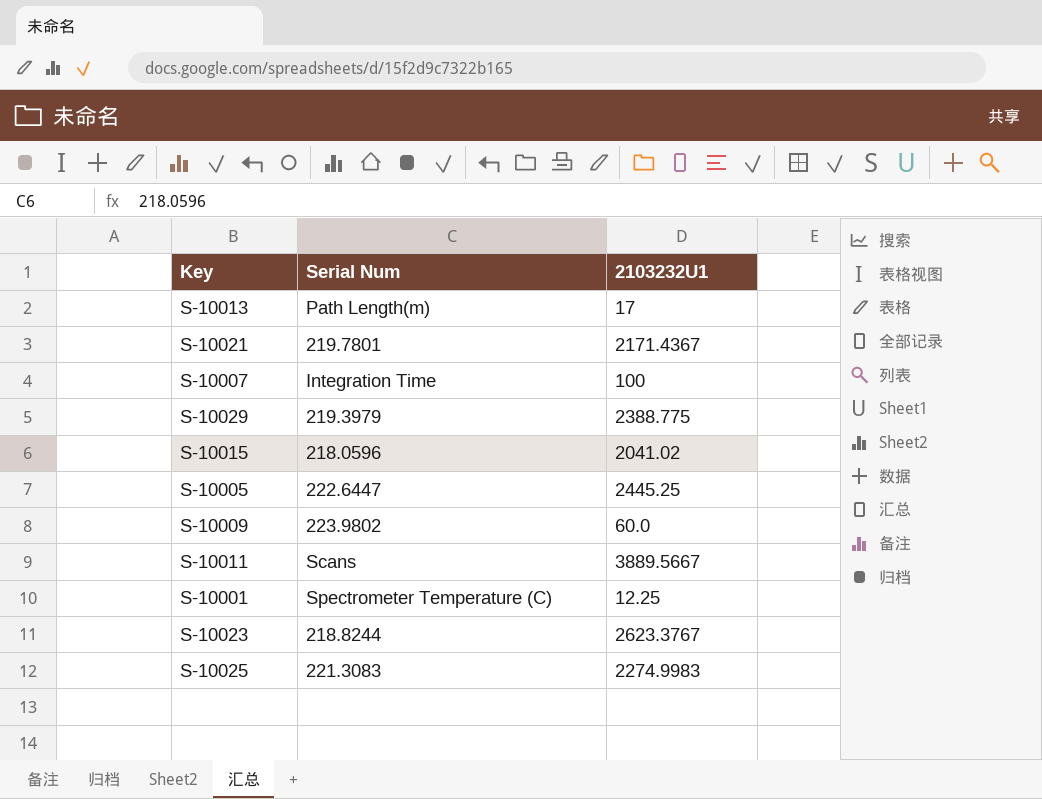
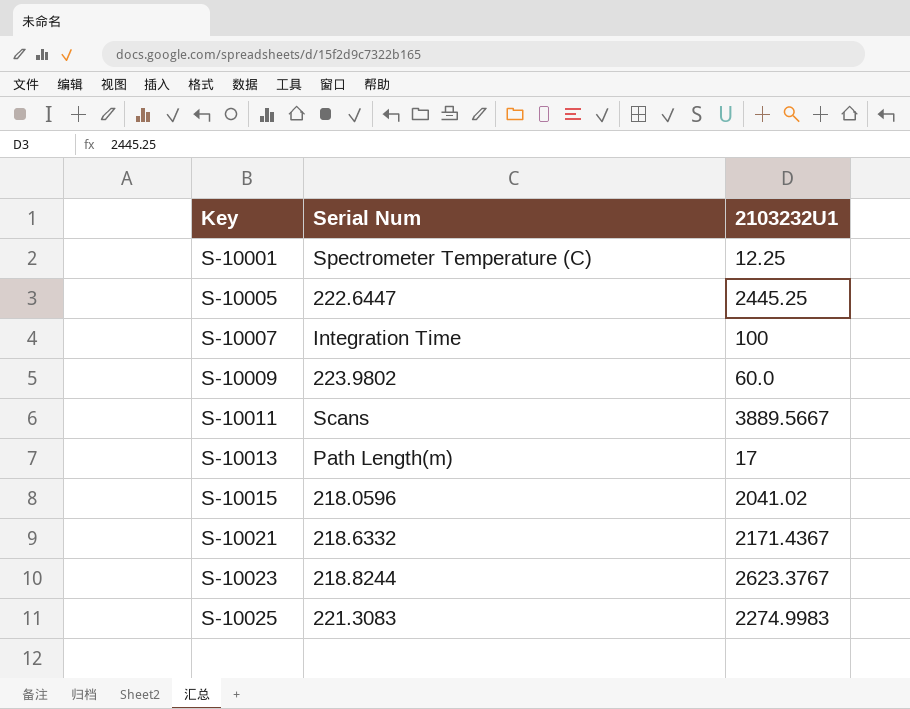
row order: none -> Key ascending
row S-10029: 219.3979 | 2388.775 -> none
S-10021 | Serial Num: 219.7801 -> 218.6332

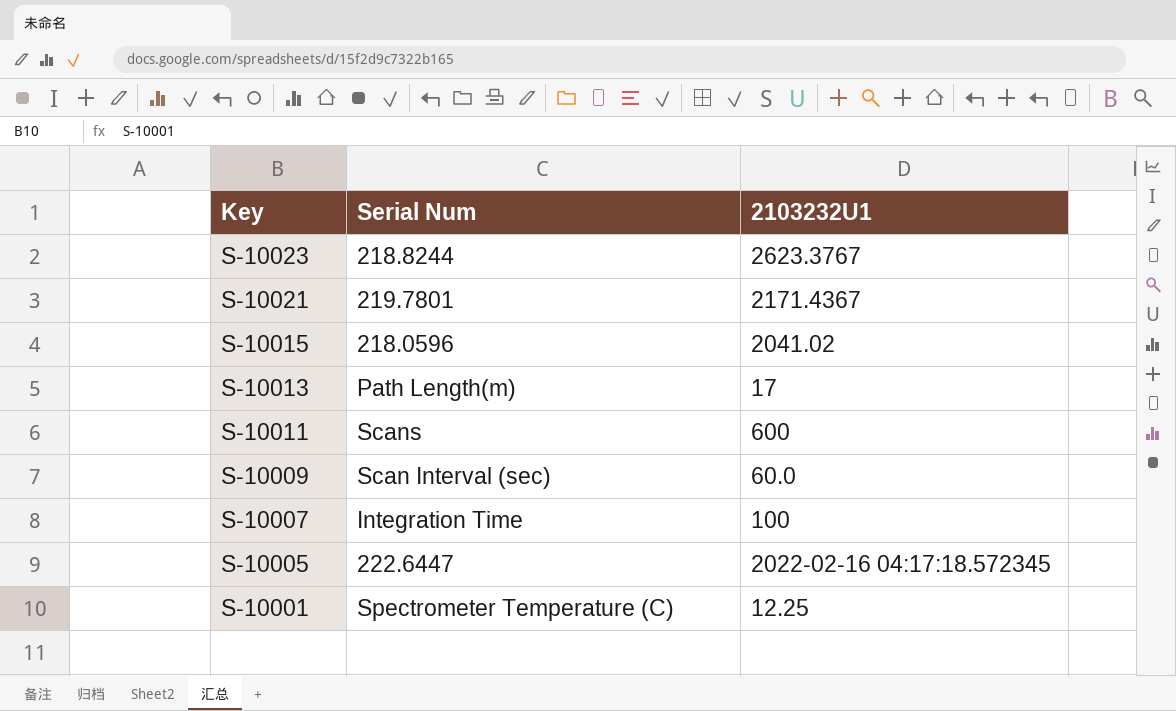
row order: Key ascending -> Key descending
row S-10025: 221.3083 | 2274.9983 -> none
S-10021 | Serial Num: 218.6332 -> 219.7801
S-10011 | 2103232U1: 3889.5667 -> 600
S-10009 | Serial Num: 223.9802 -> Scan Interval (sec)
S-10005 | 2103232U1: 2445.25 -> 2022-02-16 04:17:18.572345

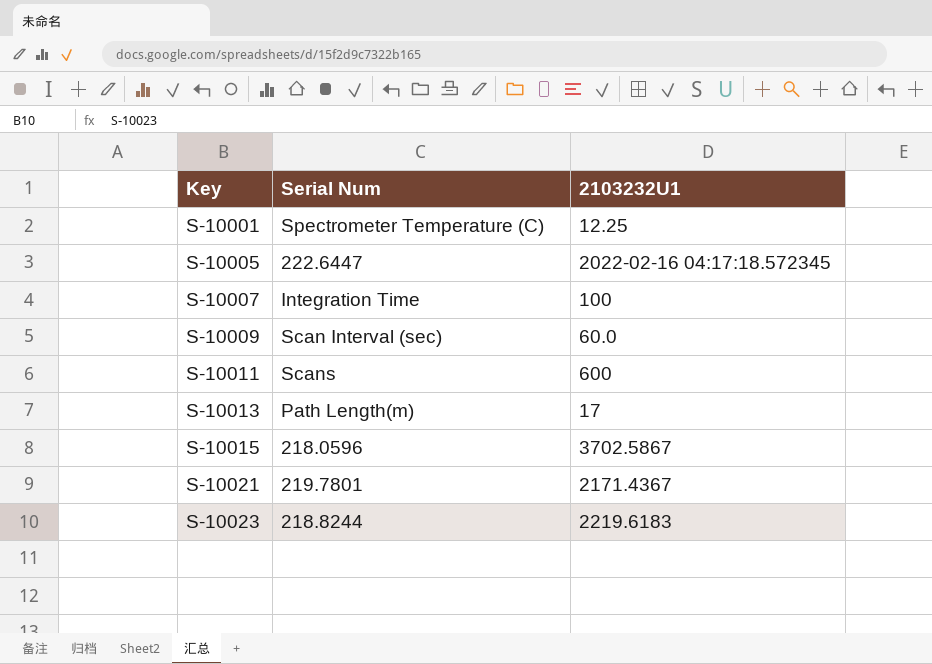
row order: Key descending -> Key ascending
S-10015 | 2103232U1: 2041.02 -> 3702.5867
S-10023 | 2103232U1: 2623.3767 -> 2219.6183

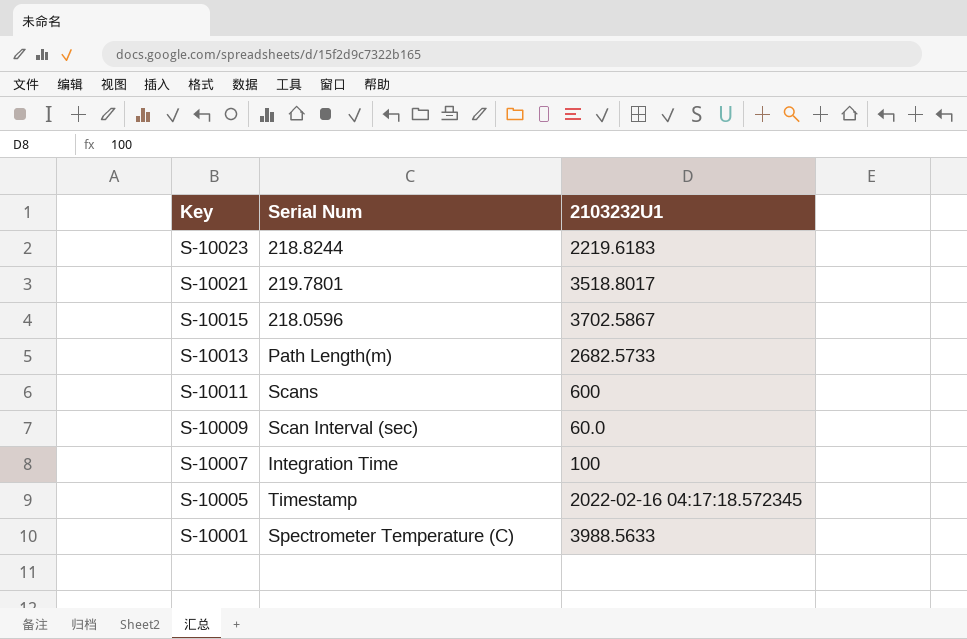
row order: Key ascending -> Key descending
S-10021 | 2103232U1: 2171.4367 -> 3518.8017
S-10013 | 2103232U1: 17 -> 2682.5733
S-10005 | Serial Num: 222.6447 -> Timestamp
S-10001 | 2103232U1: 12.25 -> 3988.5633

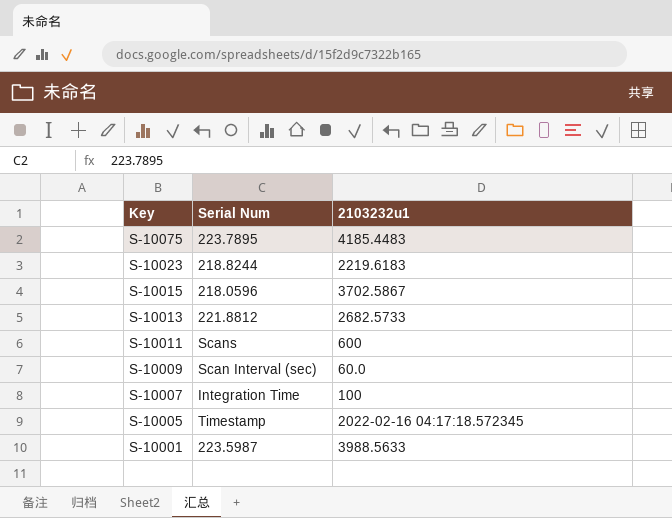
column name: 2103232U1 -> 2103232u1
row S-10021: 219.7801 | 3518.8017 -> none
row S-10075: none -> 223.7895 | 4185.4483
S-10013 | Serial Num: Path Length(m) -> 221.8812
S-10001 | Serial Num: Spectrometer Temperature (C) -> 223.5987

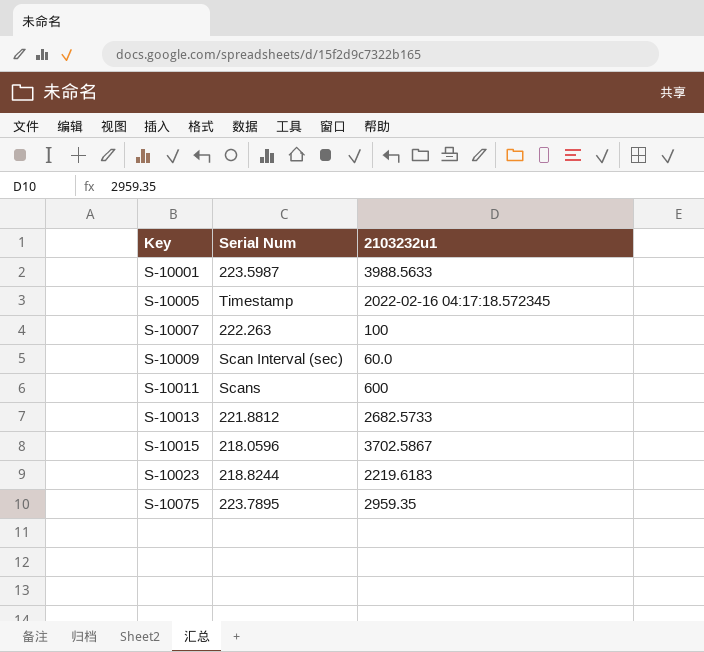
row order: Key descending -> Key ascending
S-10007 | Serial Num: Integration Time -> 222.263
S-10075 | 2103232u1: 4185.4483 -> 2959.35

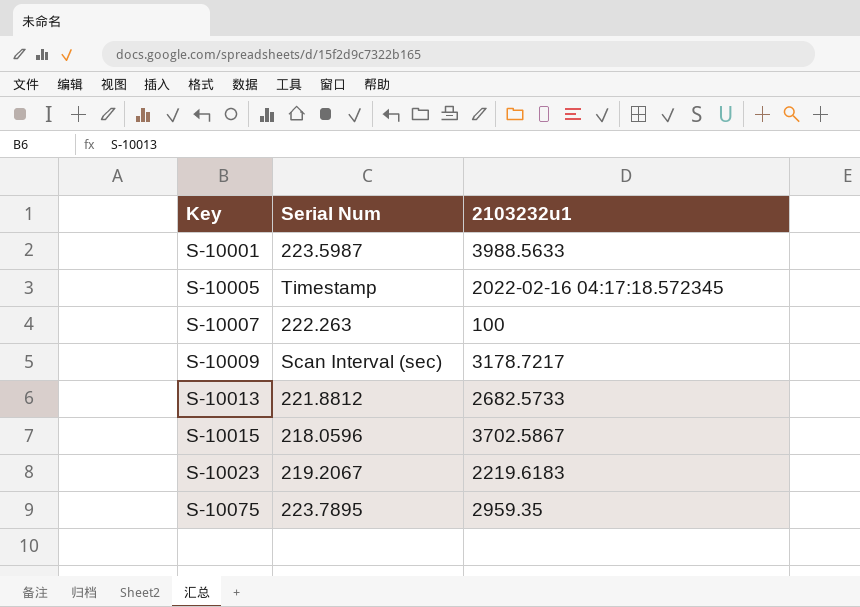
row S-10011: Scans | 600 -> none
S-10009 | 2103232u1: 60.0 -> 3178.7217
S-10023 | Serial Num: 218.8244 -> 219.2067

